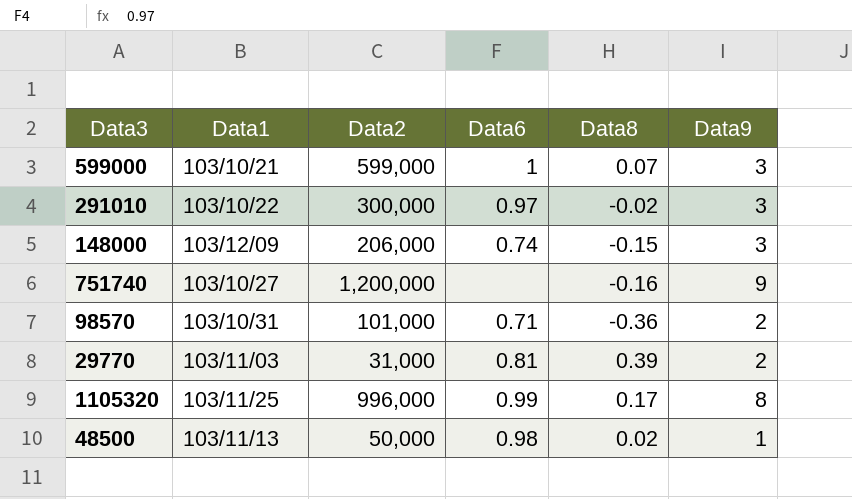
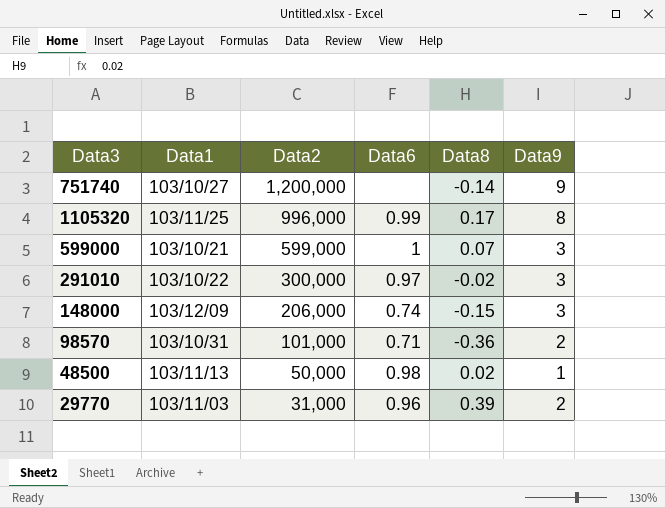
row order: none -> Data2 descending
751740 | Data8: -0.16 -> -0.14
29770 | Data6: 0.81 -> 0.96

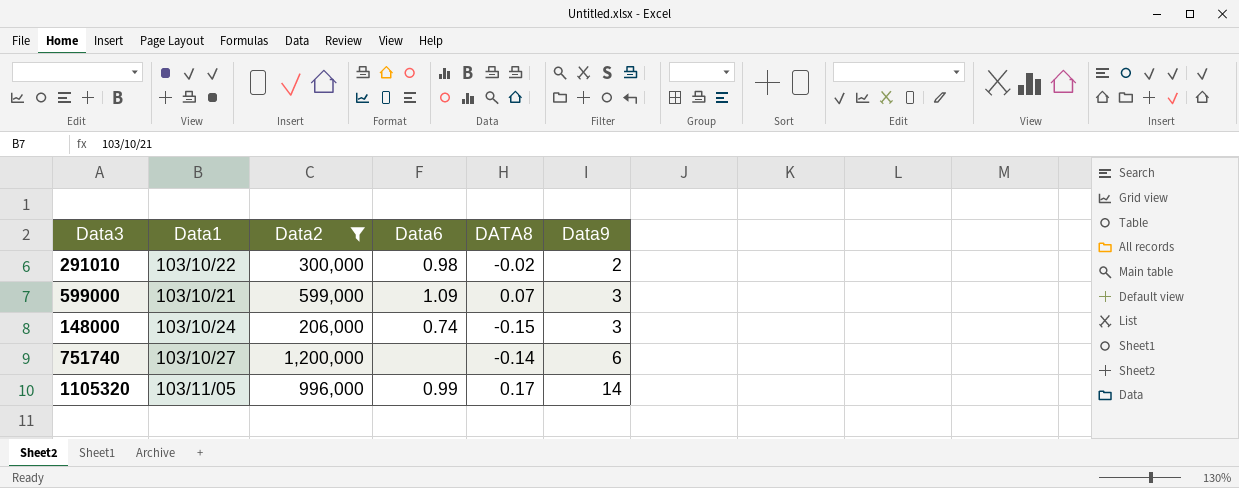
filter: none -> Data2 >= 206,000
row order: Data2 descending -> Data9 ascending
column name: Data8 -> DATA8
291010 | Data6: 0.97 -> 0.98
291010 | Data9: 3 -> 2
599000 | Data6: 1 -> 1.09
148000 | Data1: 103/12/09 -> 103/10/24
751740 | Data9: 9 -> 6
1105320 | Data1: 103/11/25 -> 103/11/05
1105320 | Data9: 8 -> 14

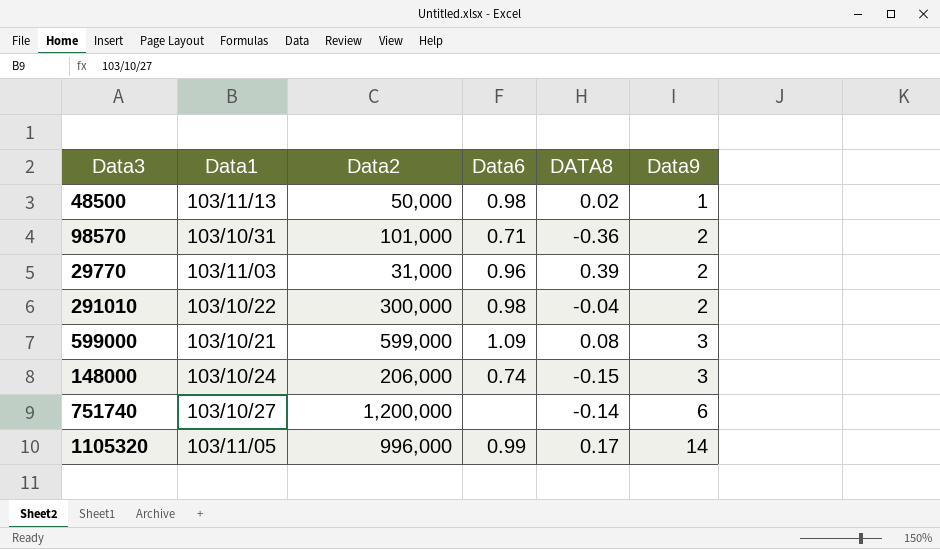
filter: Data2 >= 206,000 -> none
291010 | DATA8: -0.02 -> -0.04
599000 | DATA8: 0.07 -> 0.08

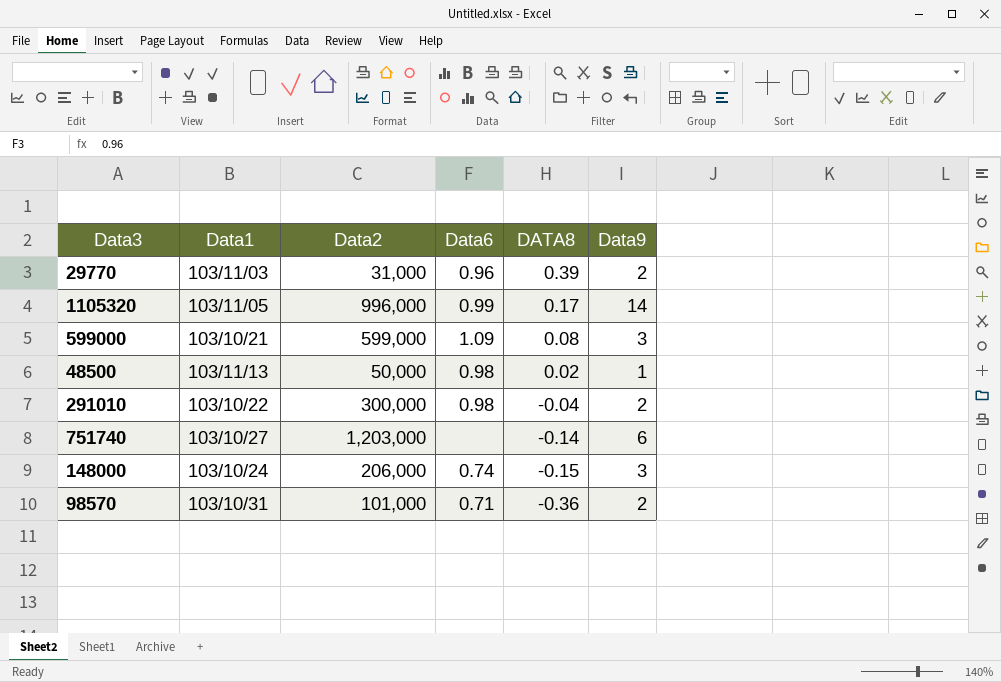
row order: Data9 ascending -> DATA8 descending
751740 | Data2: 1,200,000 -> 1,203,000

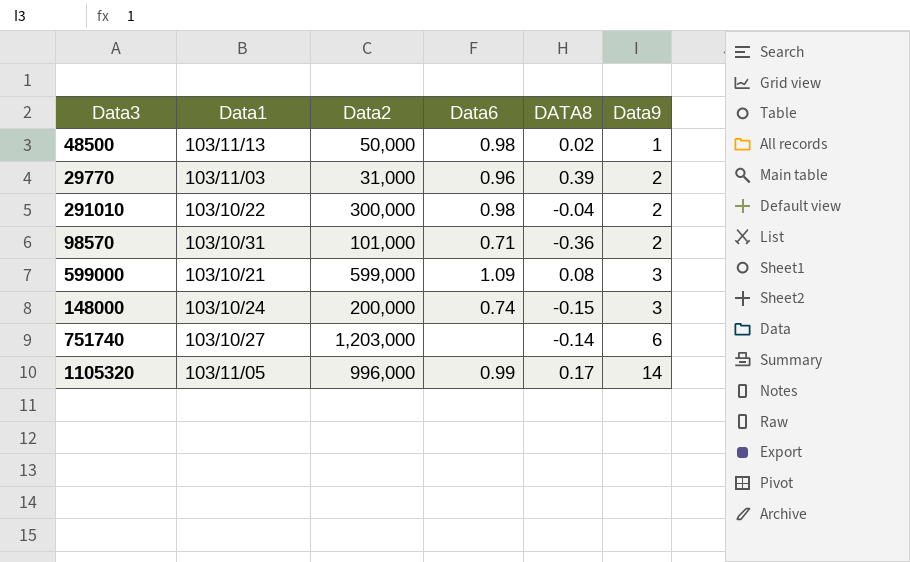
row order: DATA8 descending -> Data9 ascending
148000 | Data2: 206,000 -> 200,000

